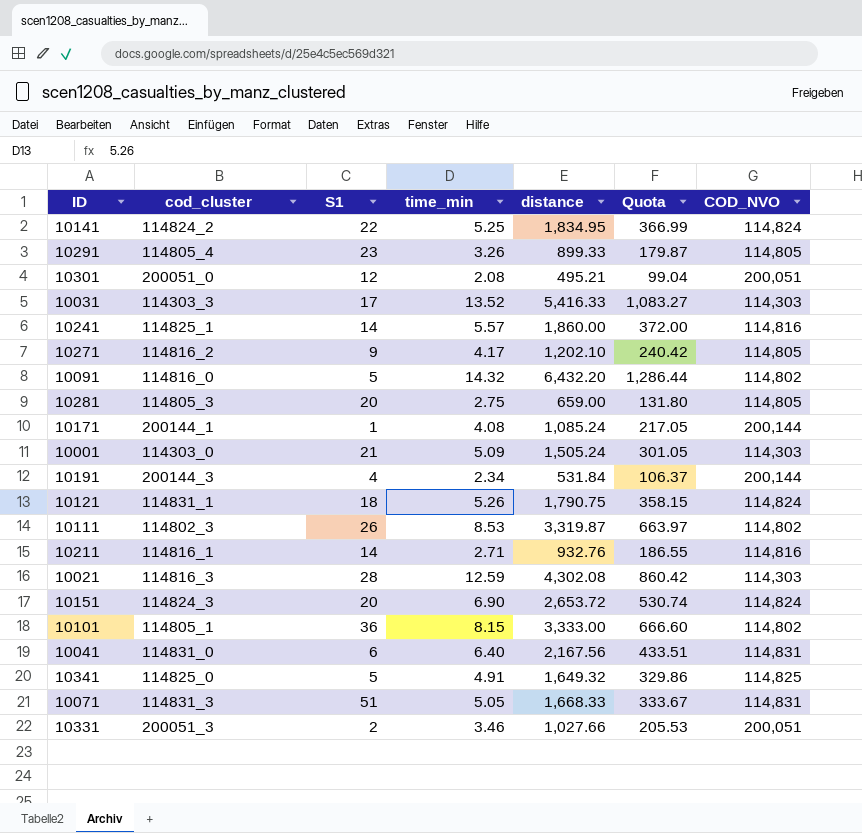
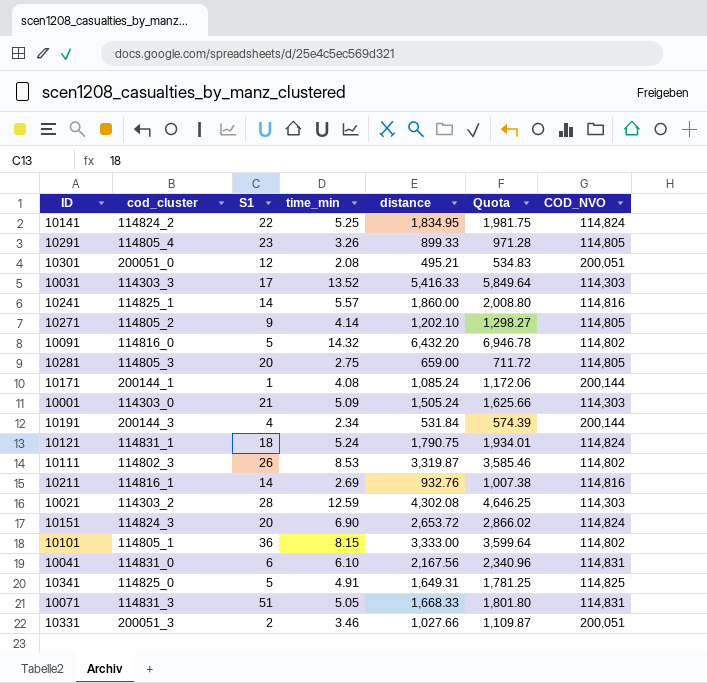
column Quota | formula: [distance] * 0.2 -> [distance] * 1.08
10271 | cod_cluster: 114816_2 -> 114805_2
10271 | time_min: 4.17 -> 4.14
10121 | time_min: 5.26 -> 5.24
10211 | time_min: 2.71 -> 2.69
10021 | cod_cluster: 114816_3 -> 114303_2
10041 | time_min: 6.40 -> 6.10
10341 | distance: 1,649.32 -> 1,649.31

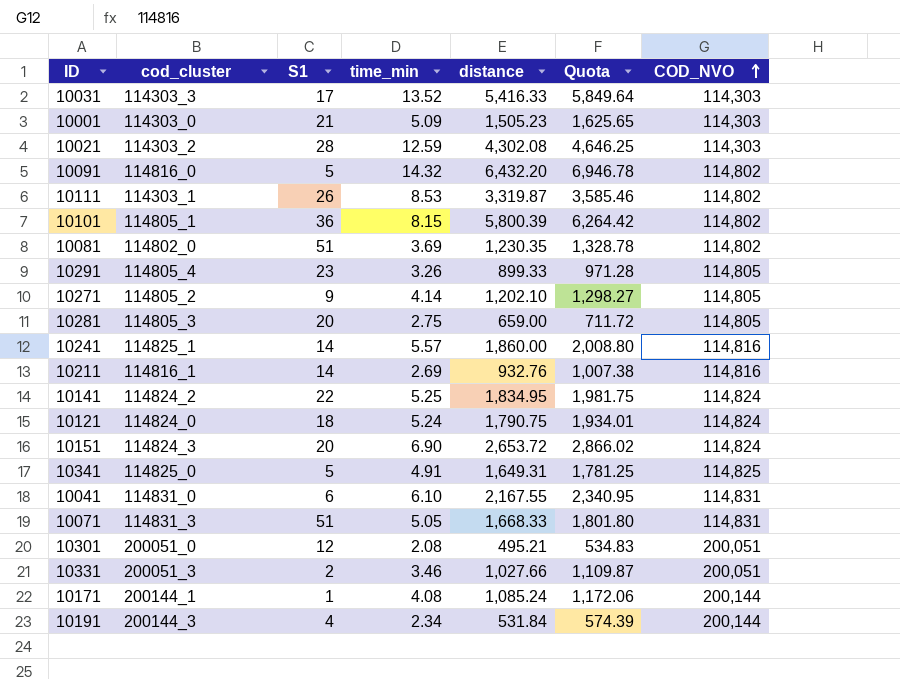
row order: none -> COD_NVO ascending
10001 | distance: 1,505.24 -> 1,505.23
10001 | Quota: 1,625.66 -> 1,625.65
10111 | cod_cluster: 114802_3 -> 114303_1
10101 | distance: 3,333.00 -> 5,800.39
10101 | Quota: 3,599.64 -> 6,264.42
row 10081: none -> 114802_0 | 51 | 3.69 | 1,230.35 | 1,328.78 | 114,802
10121 | cod_cluster: 114831_1 -> 114824_0
10041 | distance: 2,167.56 -> 2,167.55
10041 | Quota: 2,340.96 -> 2,340.95

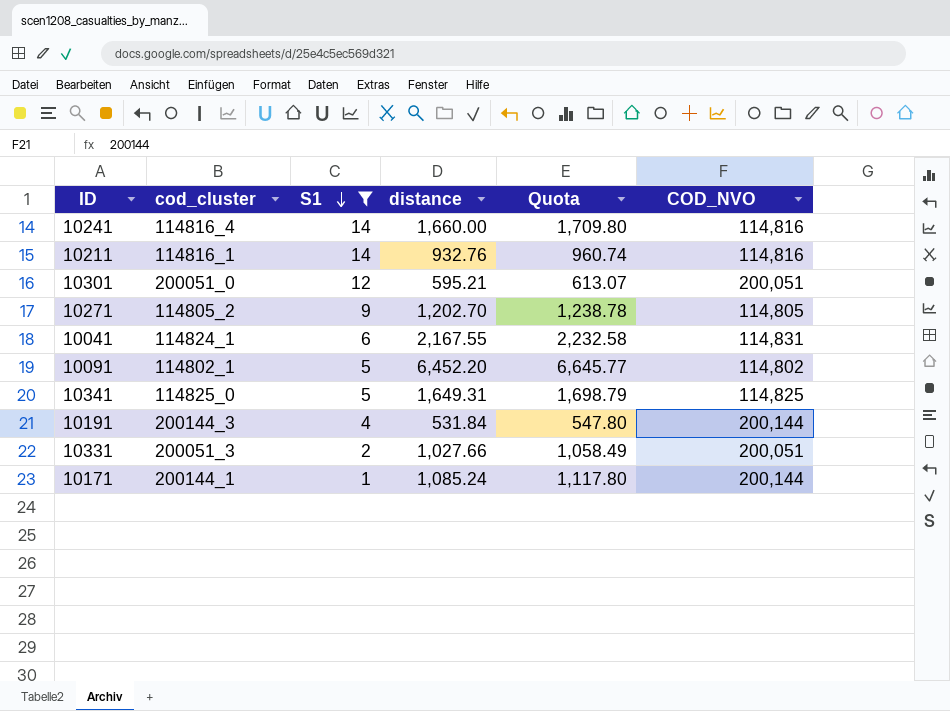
filter: none -> S1 <= 14
row order: COD_NVO ascending -> S1 descending
column time_min | position: 4 -> none
column Quota | formula: [distance] * 1.08 -> [distance] * 1.03
10241 | cod_cluster: 114825_1 -> 114816_4
10241 | distance: 1,860.00 -> 1,660.00
10301 | distance: 495.21 -> 595.21
10271 | distance: 1,202.10 -> 1,202.70
10041 | cod_cluster: 114831_0 -> 114824_1
10091 | cod_cluster: 114816_0 -> 114802_1
10091 | distance: 6,432.20 -> 6,452.20

